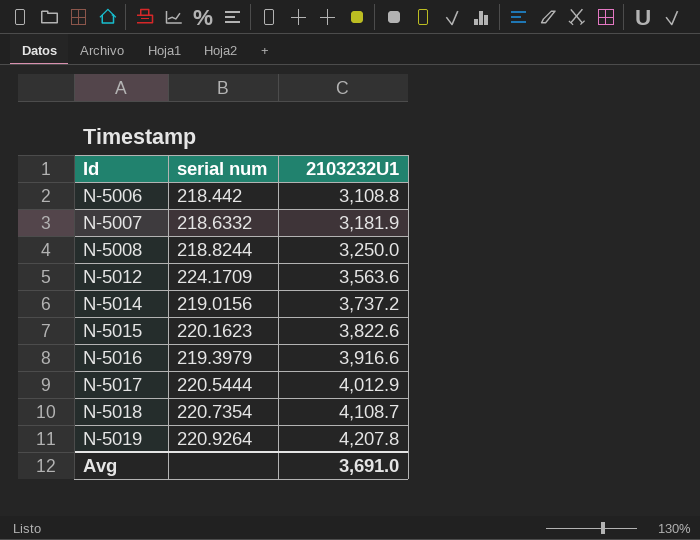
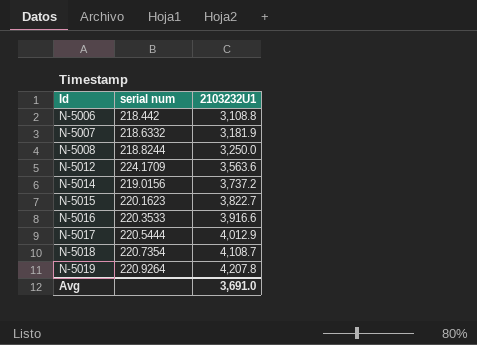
N-5015 | 2103232U1: 3,822.6 -> 3,822.7
N-5016 | serial num: 219.3979 -> 220.3533

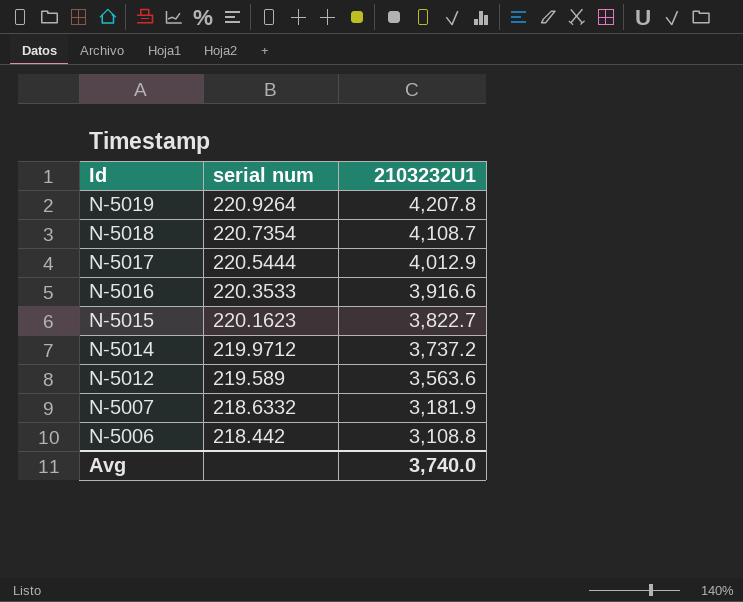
row order: Id ascending -> Id descending
row N-5008: 218.8244 | 3,250.0 -> none
N-5014 | serial num: 219.0156 -> 219.9712
N-5012 | serial num: 224.1709 -> 219.589
Avg | 2103232U1: 3,691.0 -> 3,740.0

